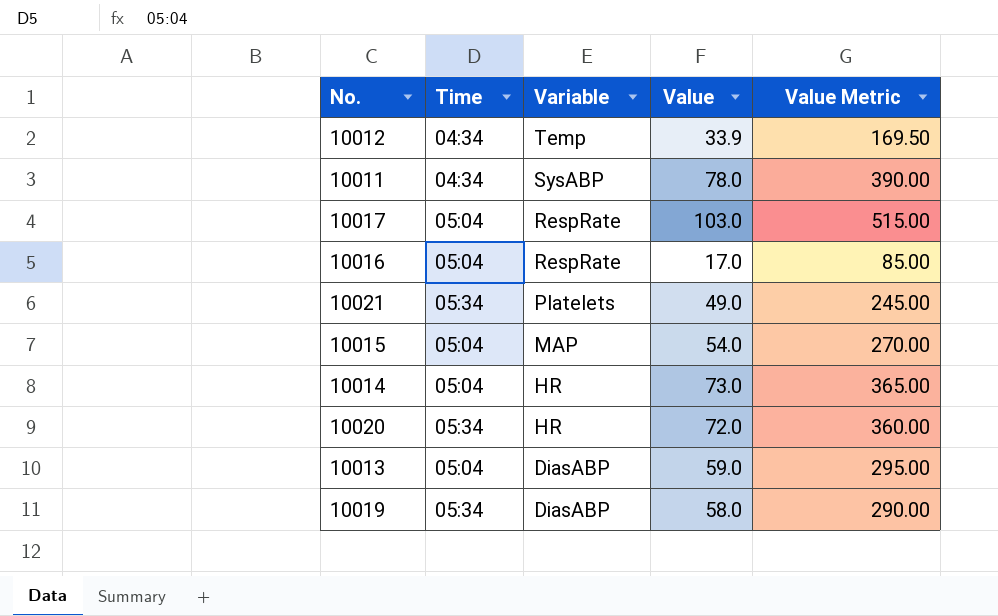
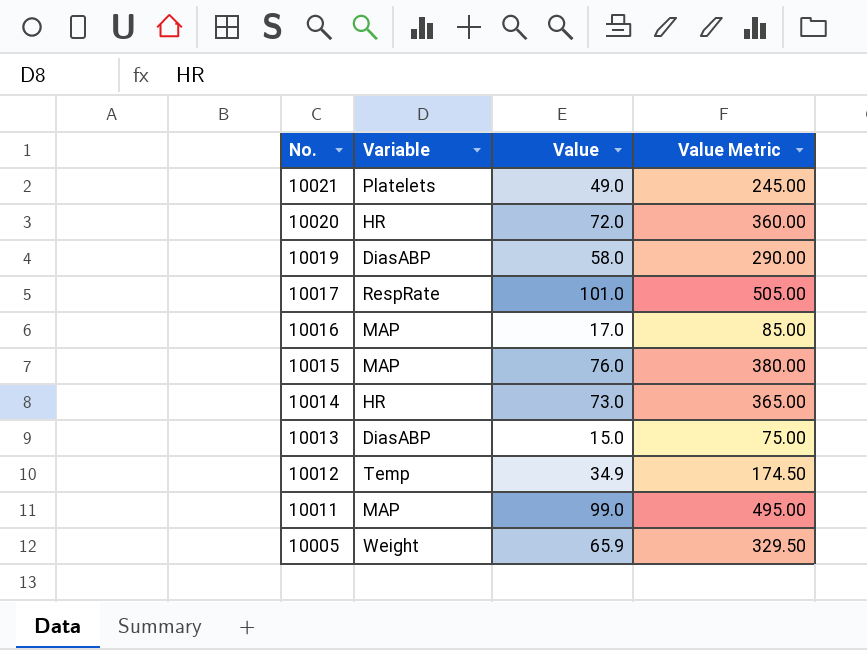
row order: Variable descending -> No. descending
column Time | position: 2 -> none
10017 | Value: 103.0 -> 101.0
10017 | Value Metric: 515.00 -> 505.00
10016 | Variable: RespRate -> MAP
10015 | Value: 54.0 -> 76.0
10015 | Value Metric: 270.00 -> 380.00
10013 | Value: 59.0 -> 15.0
10013 | Value Metric: 295.00 -> 75.00
10012 | Value: 33.9 -> 34.9
10012 | Value Metric: 169.50 -> 174.50
10011 | Variable: SysABP -> MAP
10011 | Value: 78.0 -> 99.0
10011 | Value Metric: 390.00 -> 495.00
row 10005: none -> Weight | 65.9 | 329.50

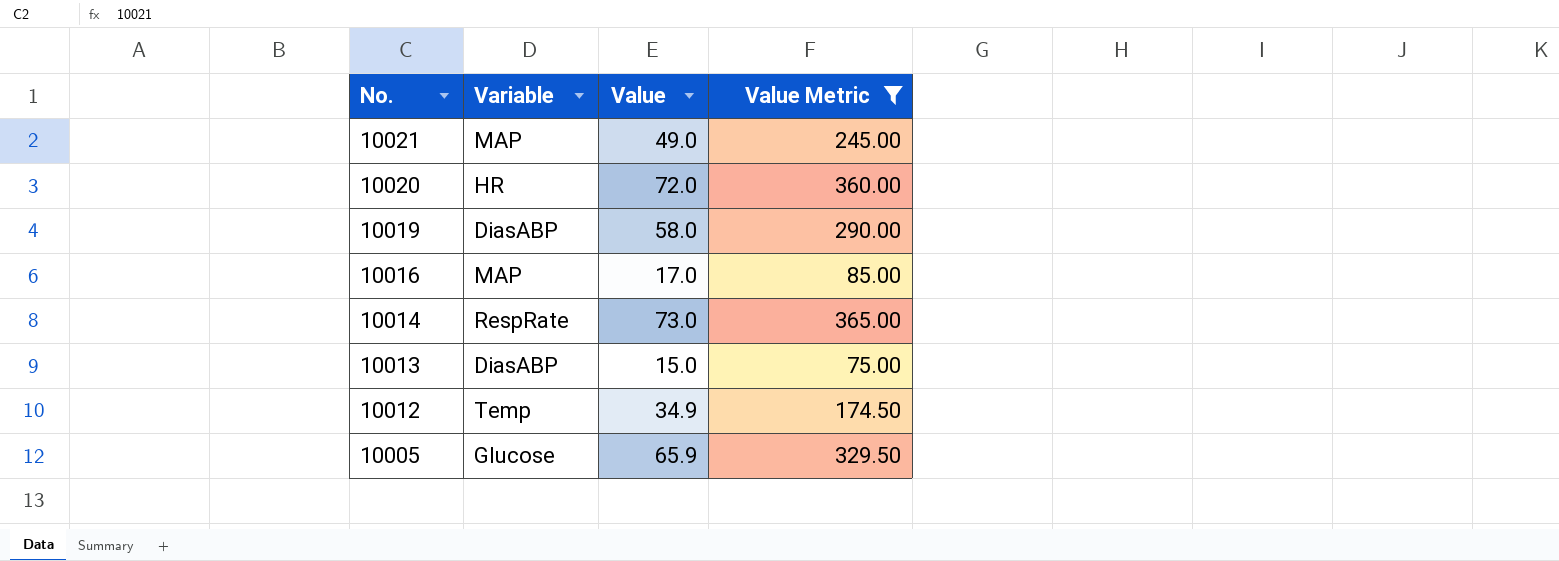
filter: none -> Value Metric <= 365.00
10021 | Variable: Platelets -> MAP
10014 | Variable: HR -> RespRate
10005 | Variable: Weight -> Glucose

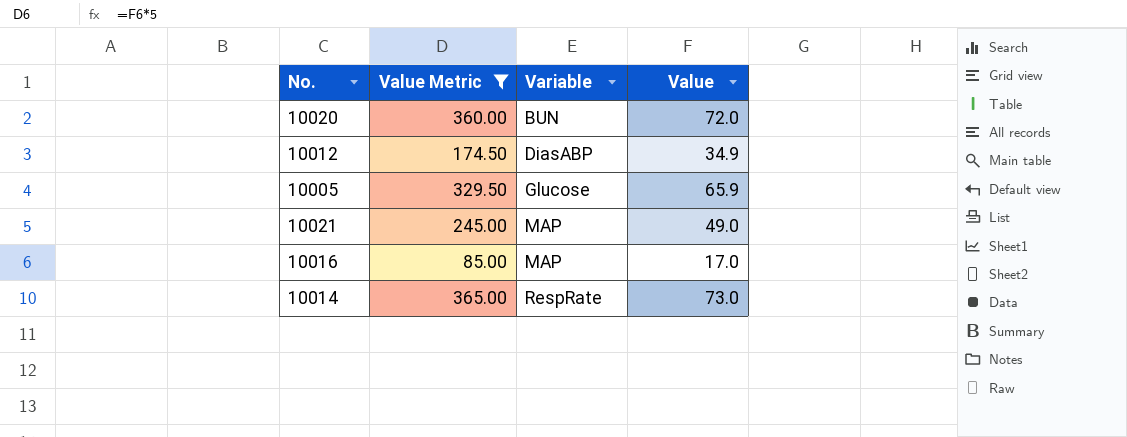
row order: No. descending -> Variable ascending
column Value Metric | position: 4 -> 2
row 10019: DiasABP | 58.0 | 290.00 -> none
row 10013: DiasABP | 15.0 | 75.00 -> none
10020 | Variable: HR -> BUN
10012 | Variable: Temp -> DiasABP

